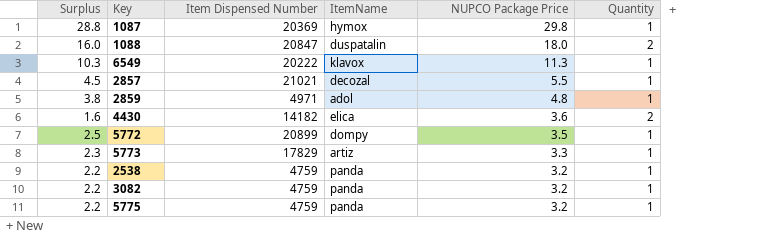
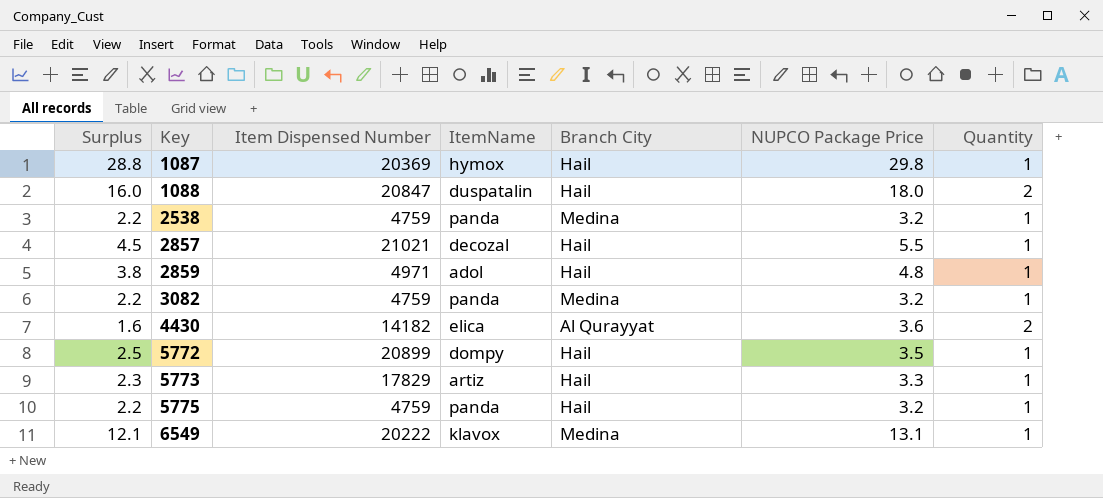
row order: NUPCO Package Price descending -> Key ascending
column Branch City | position: none -> 5
6549 | Surplus: 10.3 -> 12.1
6549 | NUPCO Package Price: 11.3 -> 13.1

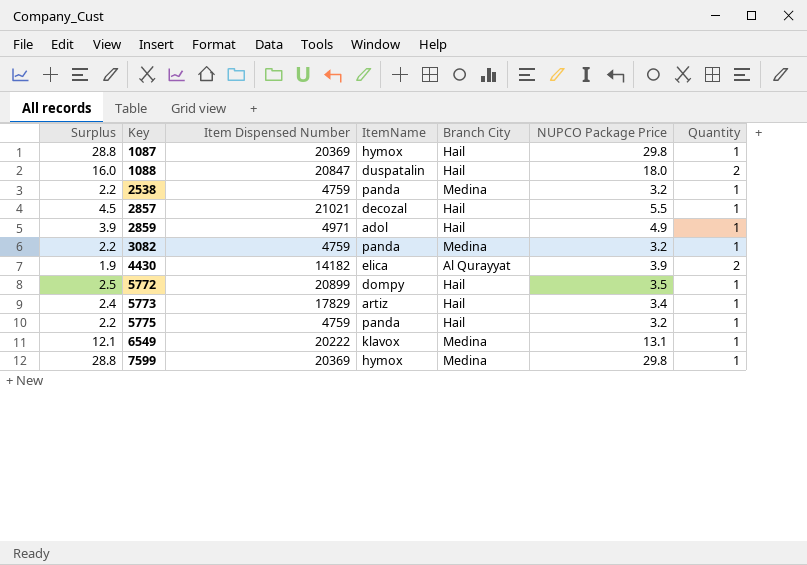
2859 | Surplus: 3.8 -> 3.9
2859 | NUPCO Package Price: 4.8 -> 4.9
4430 | Surplus: 1.6 -> 1.9
4430 | NUPCO Package Price: 3.6 -> 3.9
5773 | Surplus: 2.3 -> 2.4
5773 | NUPCO Package Price: 3.3 -> 3.4
row 7599: none -> 28.8 | 20369 | hymox | Medina | 29.8 | 1

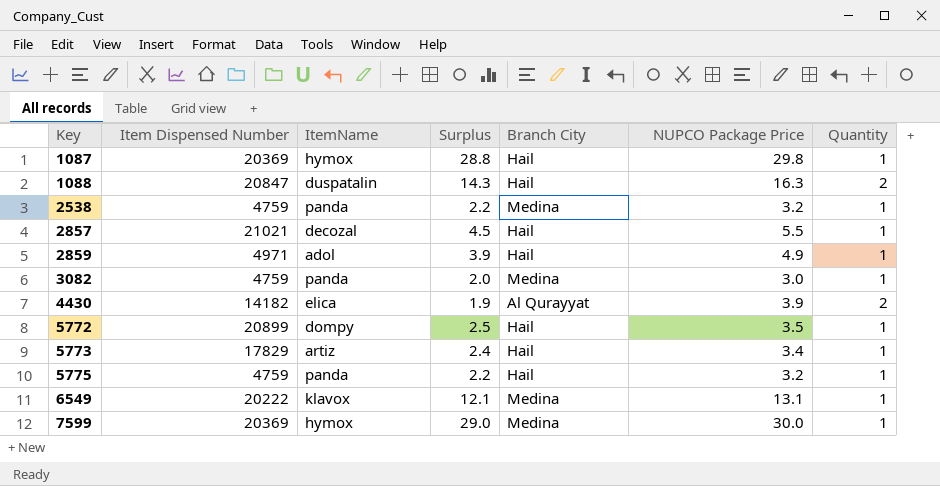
column Surplus | position: 1 -> 4
1088 | Surplus: 16.0 -> 14.3
1088 | NUPCO Package Price: 18.0 -> 16.3
3082 | Surplus: 2.2 -> 2.0
3082 | NUPCO Package Price: 3.2 -> 3.0
7599 | Surplus: 28.8 -> 29.0
7599 | NUPCO Package Price: 29.8 -> 30.0

